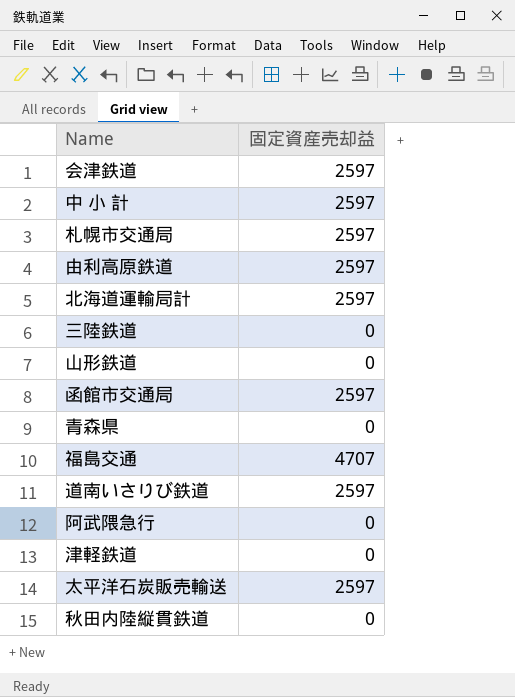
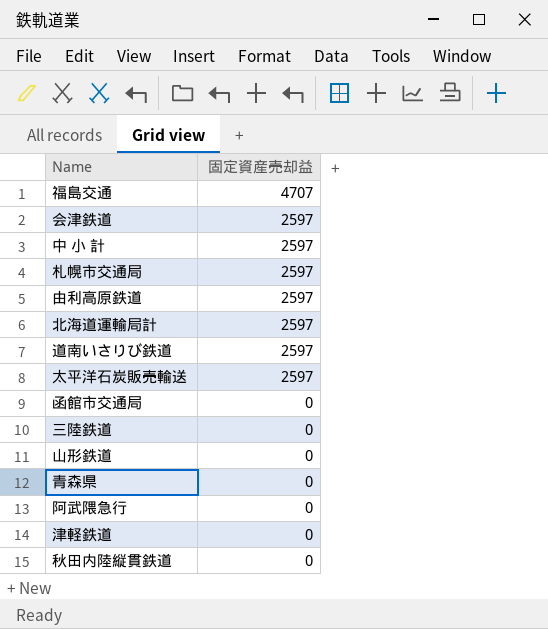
row order: none -> 固定資産売却益 descending
函館市交通局 | 固定資産売却益: 2597 -> 0

